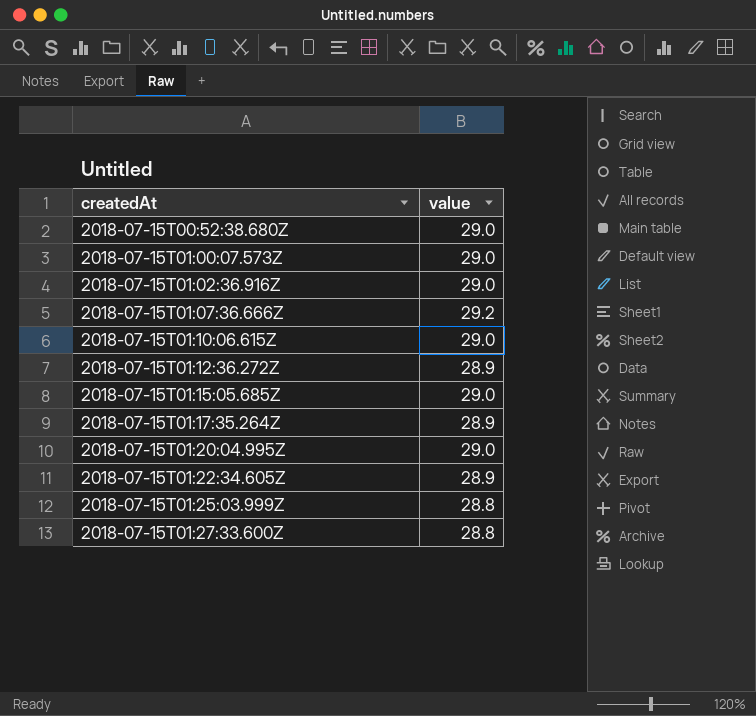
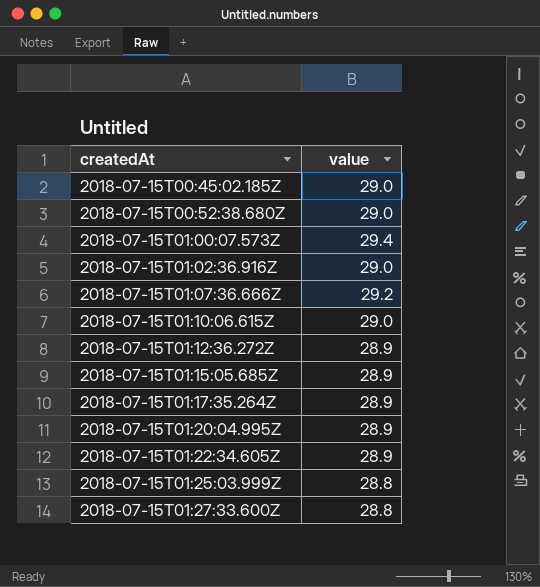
row 2018-07-15T00:45:02.185Z: none -> 29.0
2018-07-15T01:00:07.573Z | value: 29.0 -> 29.4
2018-07-15T01:15:05.685Z | value: 29.0 -> 28.9
2018-07-15T01:20:04.995Z | value: 29.0 -> 28.9

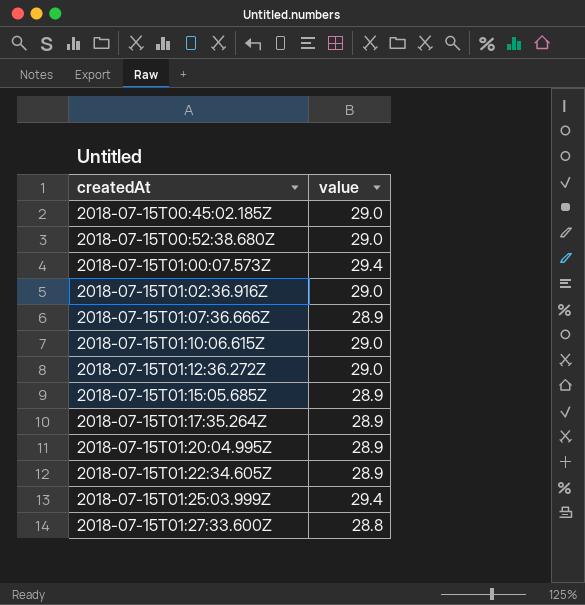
2018-07-15T01:07:36.666Z | value: 29.2 -> 28.9
2018-07-15T01:12:36.272Z | value: 28.9 -> 29.0
2018-07-15T01:25:03.999Z | value: 28.8 -> 29.4

